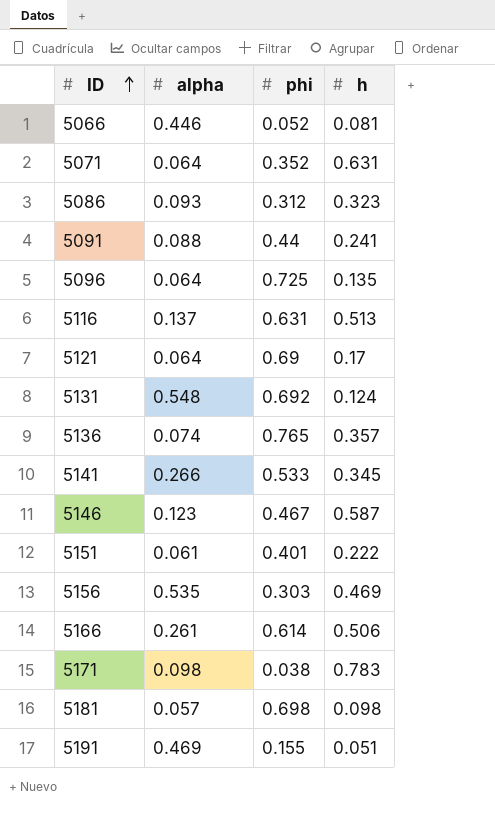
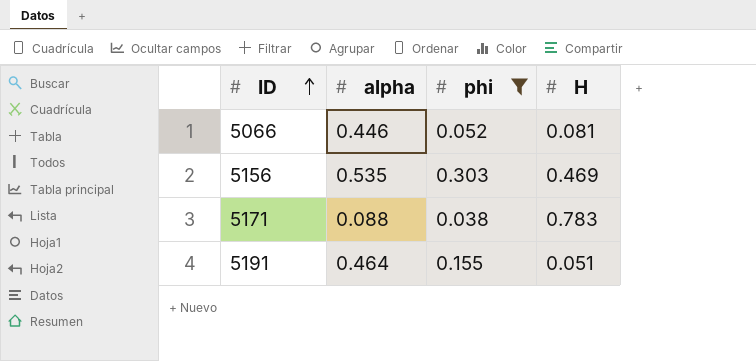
filter: none -> phi <= 0.303
column name: h -> H
5171 | alpha: 0.098 -> 0.088
5191 | alpha: 0.469 -> 0.464

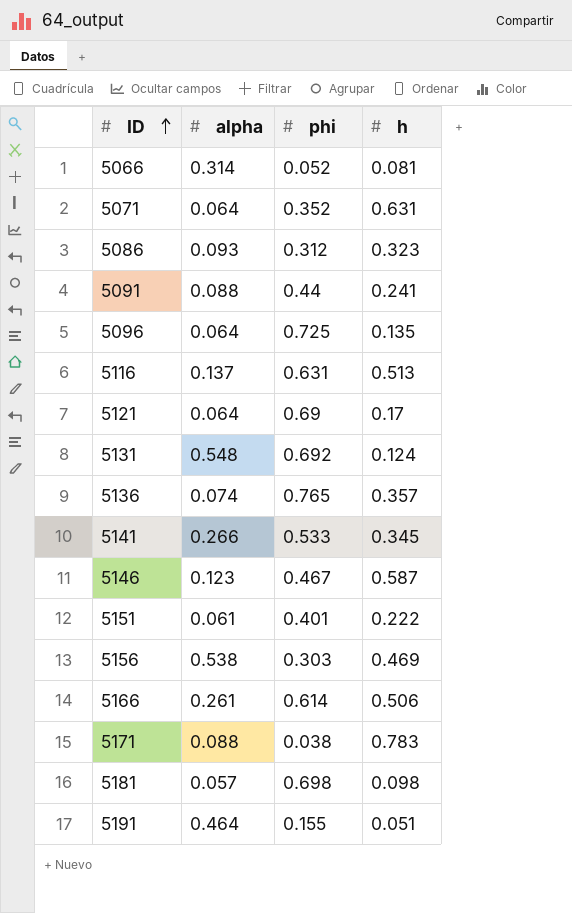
filter: phi <= 0.303 -> none
column name: H -> h
5066 | alpha: 0.446 -> 0.314
5156 | alpha: 0.535 -> 0.538

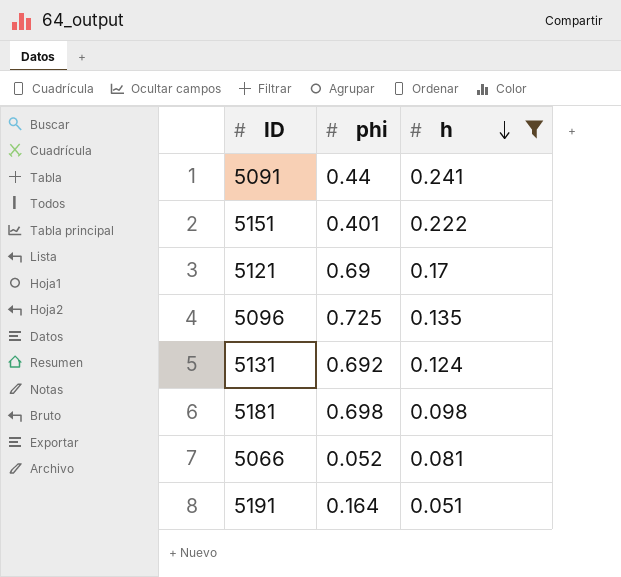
filter: none -> h <= 0.241
row order: ID ascending -> h descending
column alpha | position: 2 -> none
5191 | phi: 0.155 -> 0.164

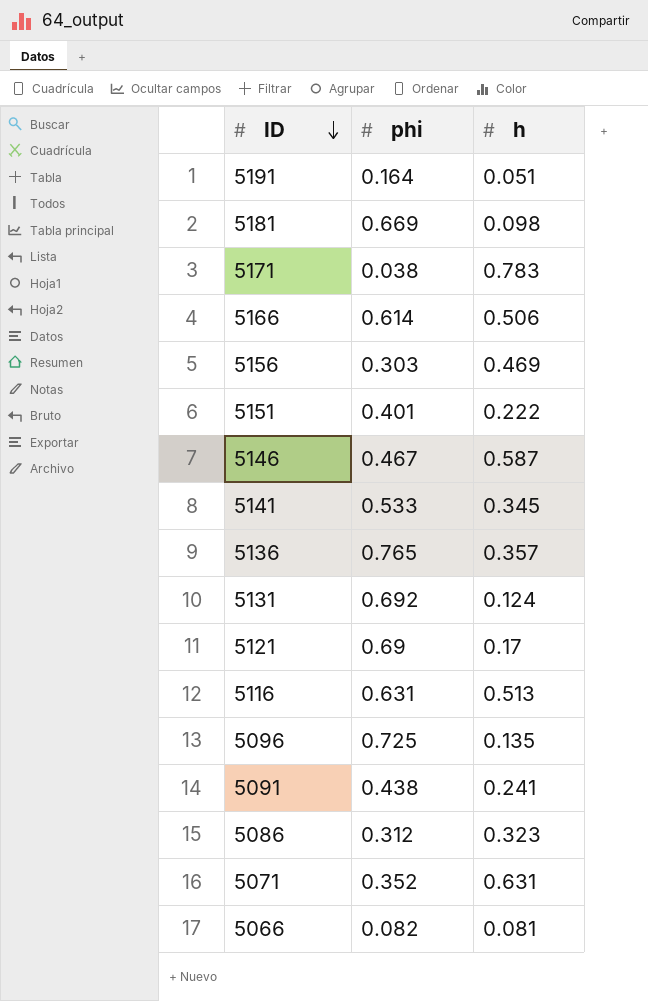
filter: h <= 0.241 -> none
row order: h descending -> ID descending
5181 | phi: 0.698 -> 0.669
5091 | phi: 0.44 -> 0.438
5066 | phi: 0.052 -> 0.082

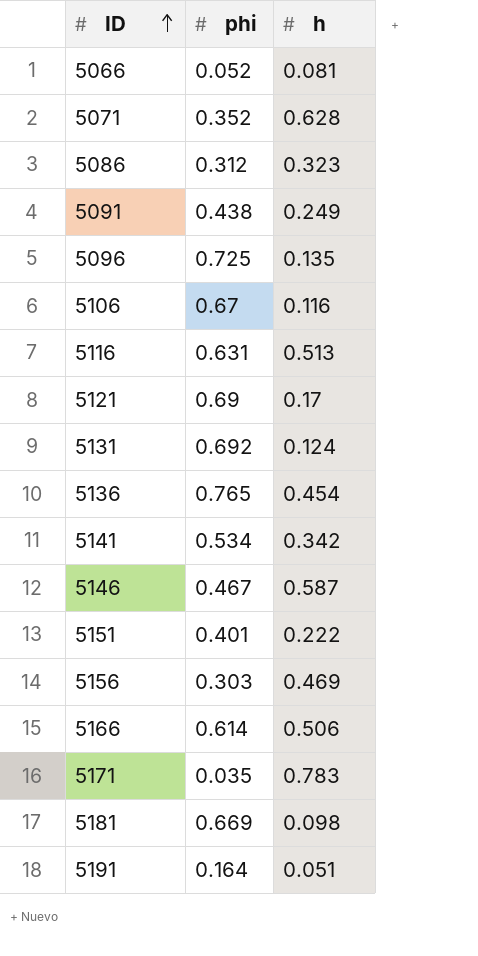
row order: ID descending -> ID ascending
5066 | phi: 0.082 -> 0.052
5071 | h: 0.631 -> 0.628
5091 | h: 0.241 -> 0.249
row 5106: none -> 0.67 | 0.116
5136 | h: 0.357 -> 0.454
5141 | phi: 0.533 -> 0.534
5141 | h: 0.345 -> 0.342
5171 | phi: 0.038 -> 0.035

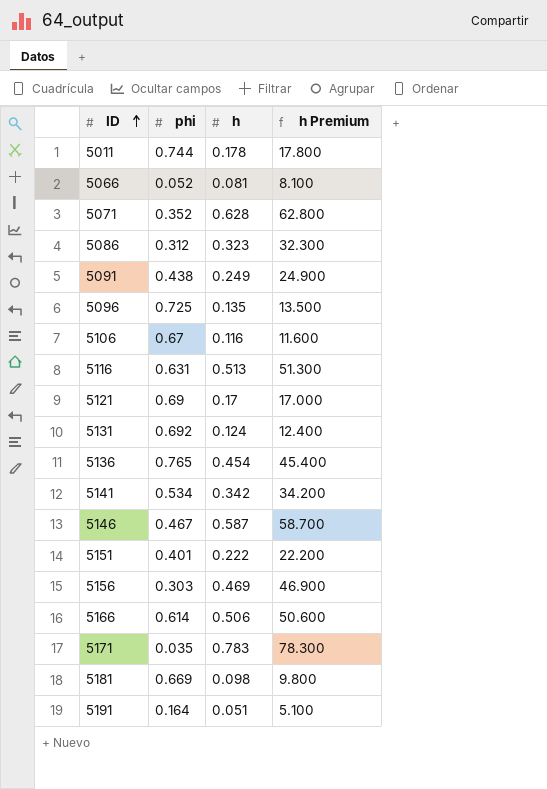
column h Premium | formula: none -> [h] * 100
row 5011: none -> 0.744 | 0.178 | 17.800

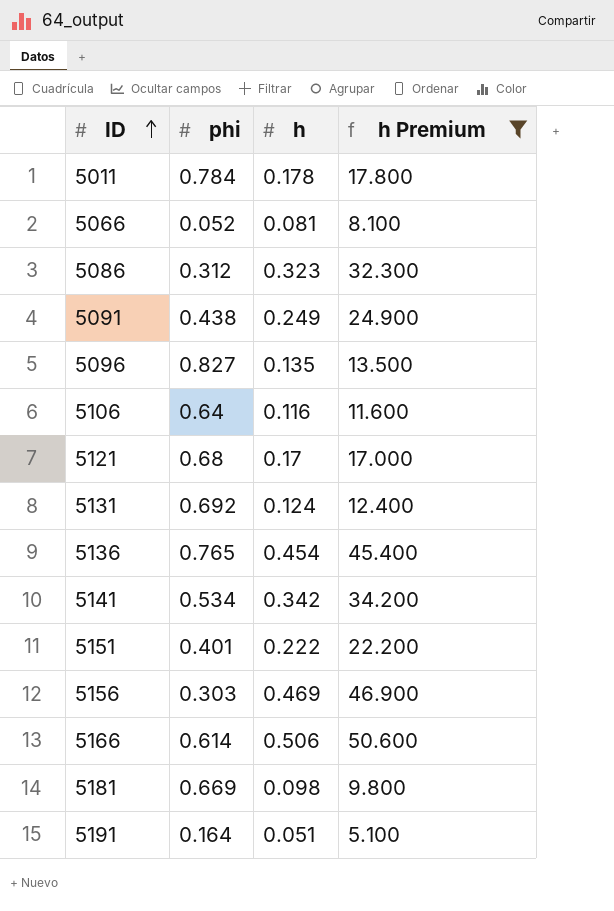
filter: none -> h Premium <= 50.600
5011 | phi: 0.744 -> 0.784
5096 | phi: 0.725 -> 0.827
5106 | phi: 0.67 -> 0.64
5121 | phi: 0.69 -> 0.68

